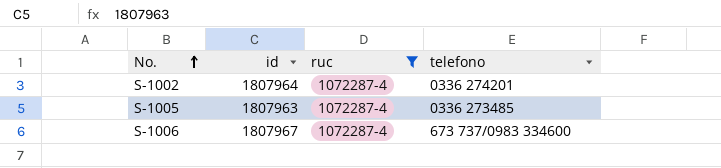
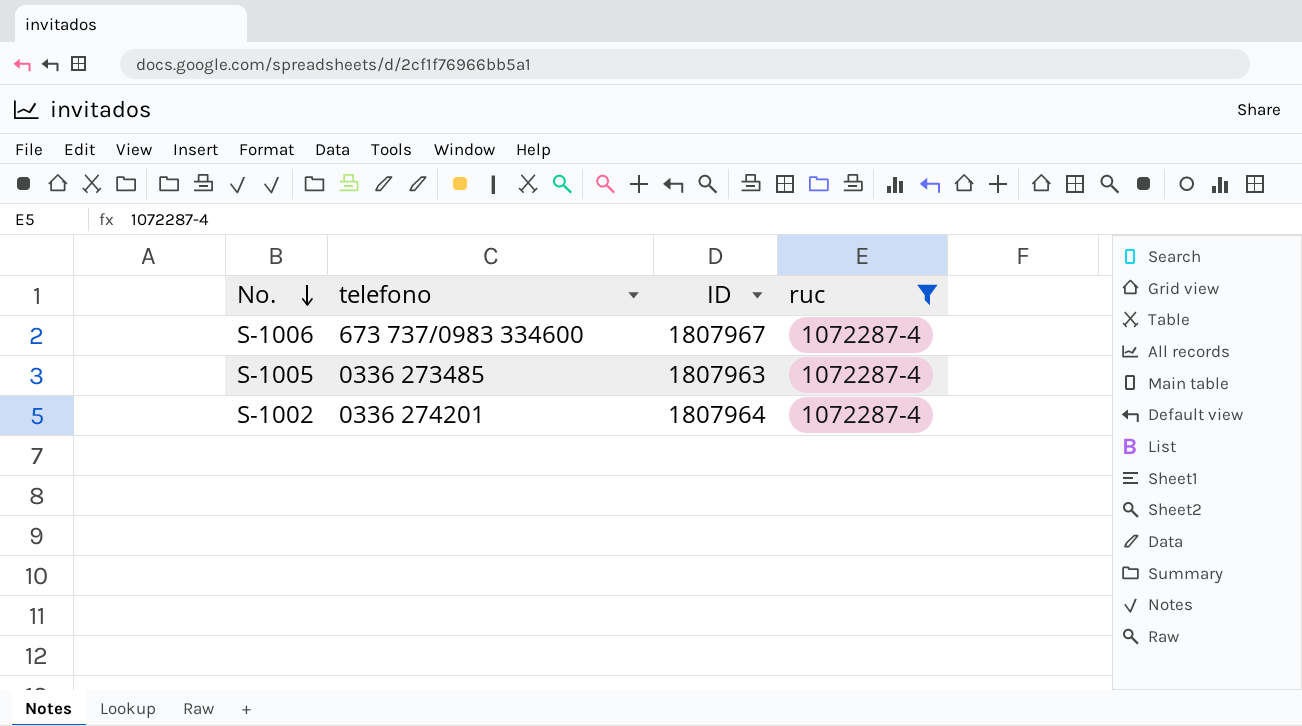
row order: No. ascending -> No. descending
column telefono | position: 4 -> 2
column name: id -> ID

